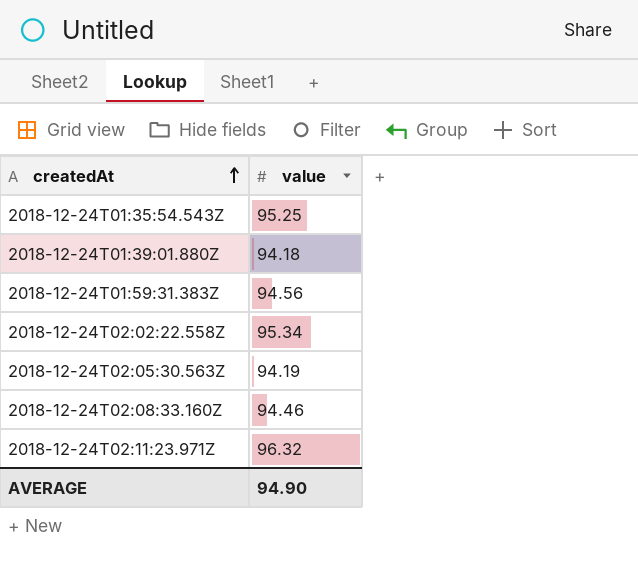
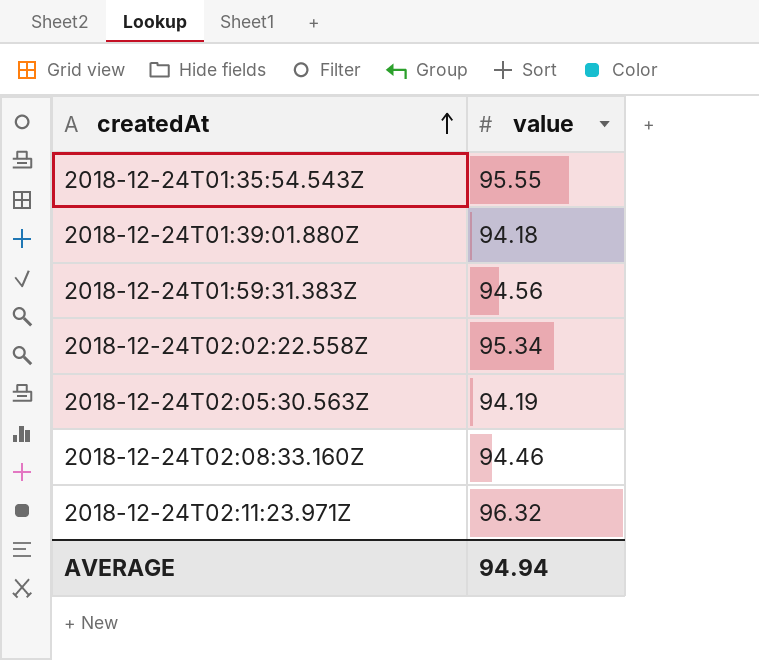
2018-12-24T01:35:54.543Z | value: 95.25 -> 95.55
AVERAGE | value: 94.90 -> 94.94

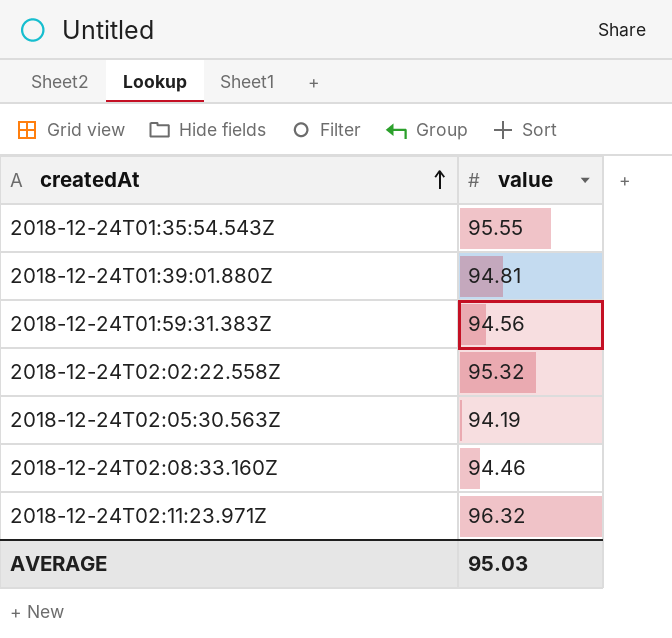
2018-12-24T01:39:01.880Z | value: 94.18 -> 94.81
2018-12-24T02:02:22.558Z | value: 95.34 -> 95.32
AVERAGE | value: 94.94 -> 95.03

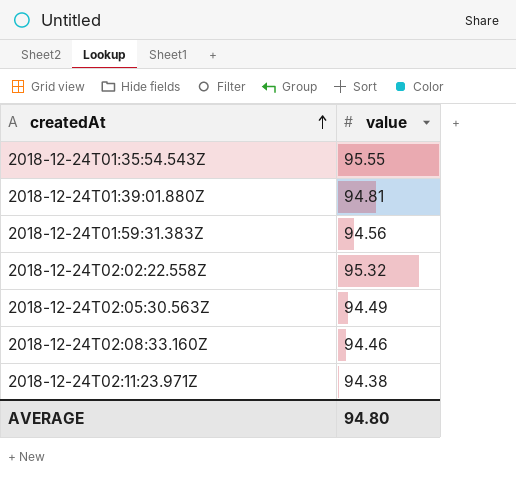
2018-12-24T02:05:30.563Z | value: 94.19 -> 94.49
2018-12-24T02:11:23.971Z | value: 96.32 -> 94.38
AVERAGE | value: 95.03 -> 94.80

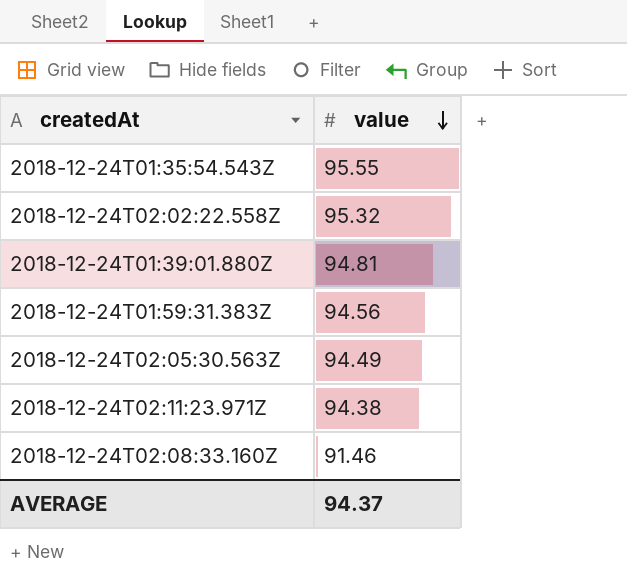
row order: createdAt ascending -> value descending
2018-12-24T02:08:33.160Z | value: 94.46 -> 91.46
AVERAGE | value: 94.80 -> 94.37

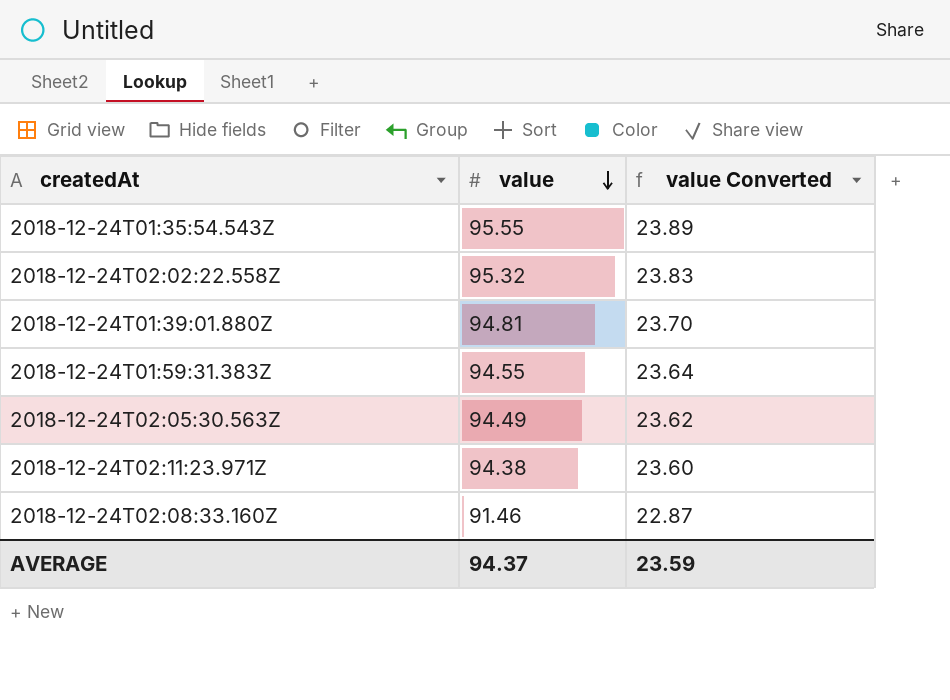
column value Converted | formula: none -> [value] * 0.25
2018-12-24T01:59:31.383Z | value: 94.56 -> 94.55

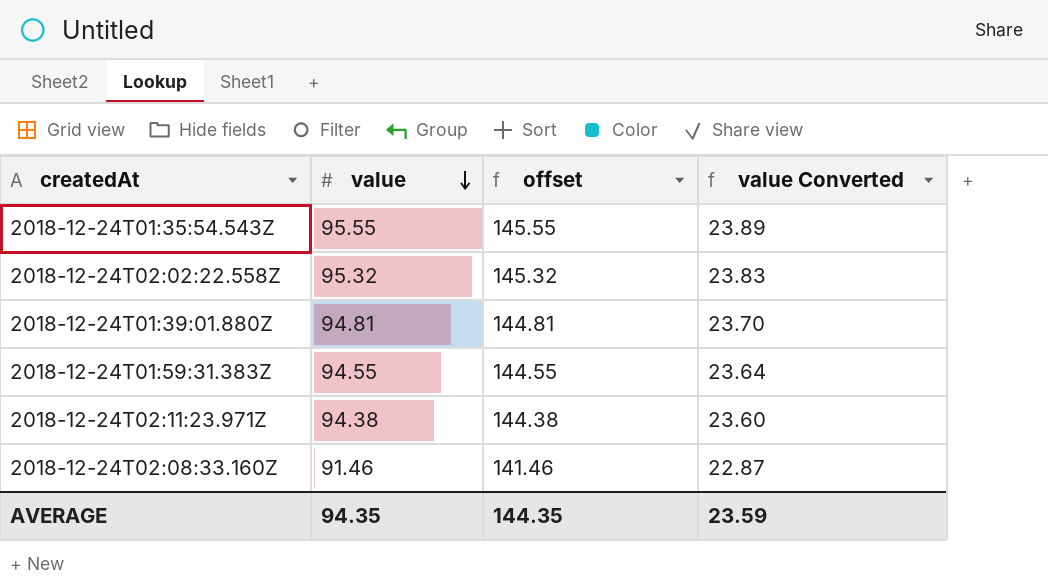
column offset | formula: none -> [value] + 50
row 2018-12-24T02:05:30.563Z: 94.49 | 23.62 -> none
AVERAGE | value: 94.37 -> 94.35

